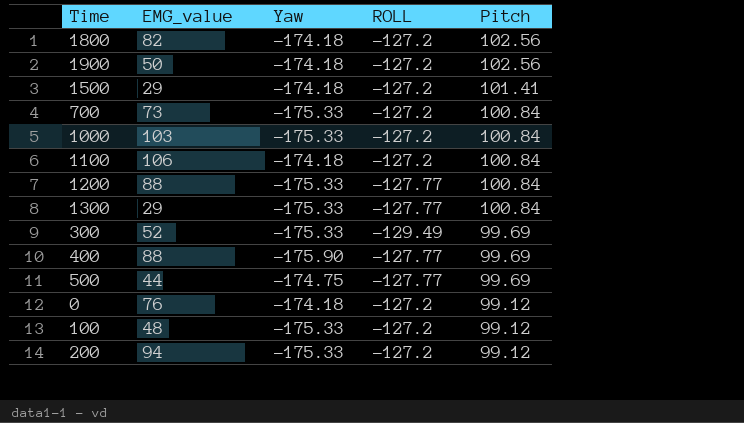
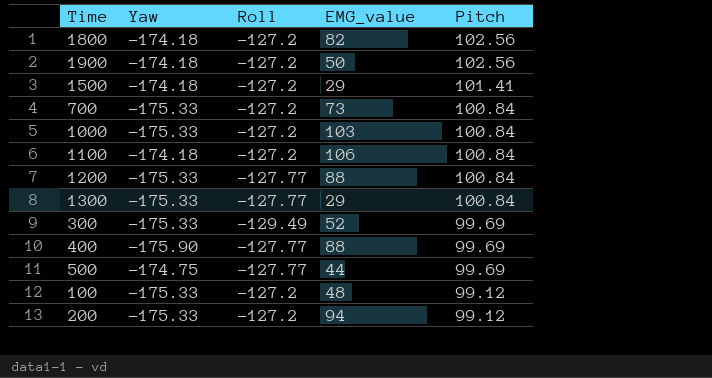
column name: ROLL -> Roll
column EMG_value | position: 2 -> 4
row 0: 76 | -174.18 | -127.2 | 99.12 -> none

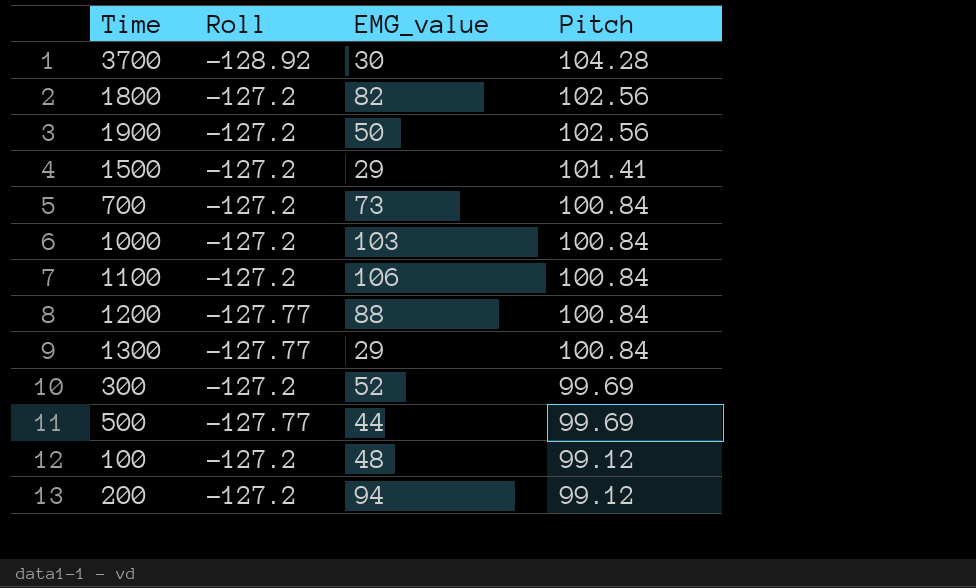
column Yaw | position: 2 -> none
row 400: -175.90 | -127.77 | 88 | 99.69 -> none
row 3700: none -> -128.92 | 30 | 104.28
300 | Roll: -129.49 -> -127.2

